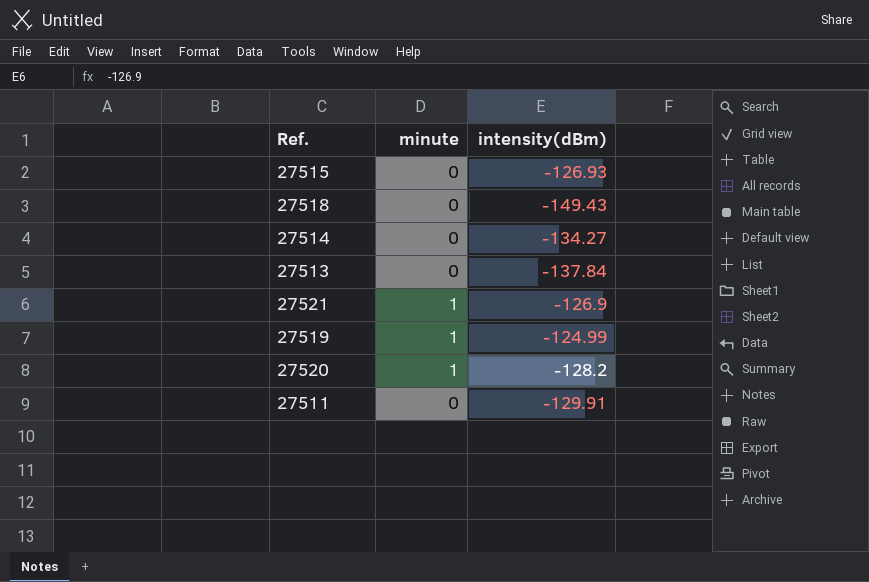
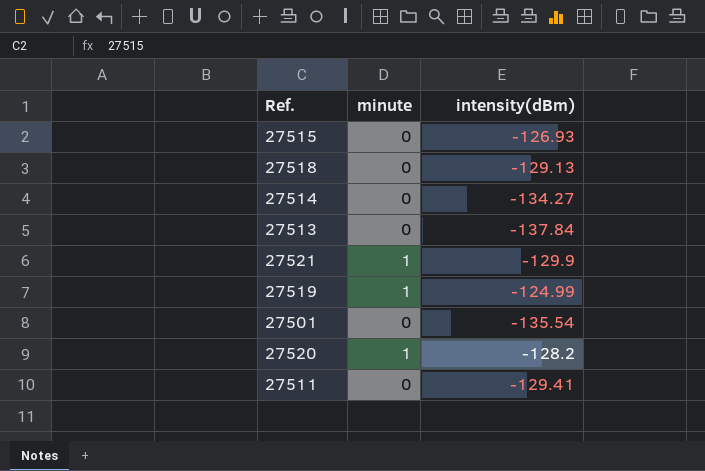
27518 | intensity(dBm): -149.43 -> -129.13
27521 | intensity(dBm): -126.9 -> -129.9
row 27501: none -> 0 | -135.54
27511 | intensity(dBm): -129.91 -> -129.41

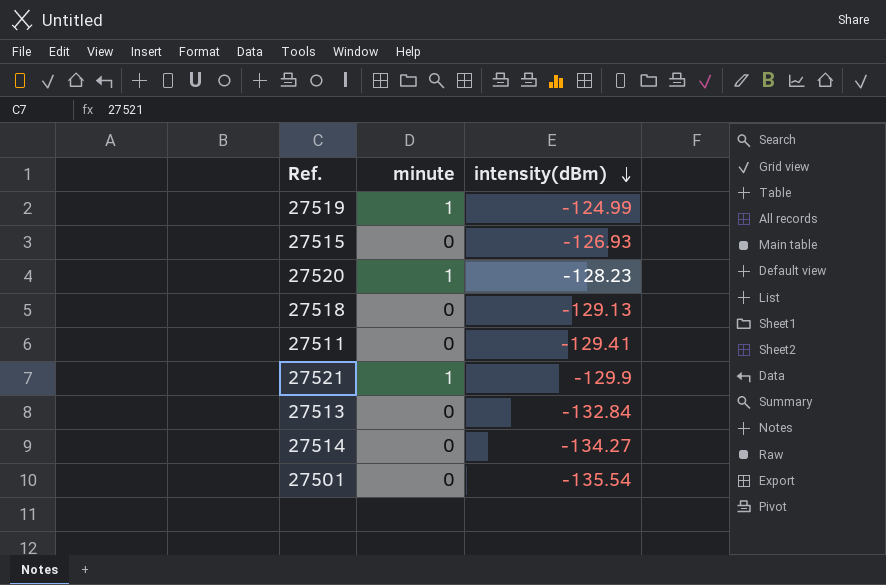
row order: none -> intensity(dBm) descending
27520 | intensity(dBm): -128.2 -> -128.23
27513 | intensity(dBm): -137.84 -> -132.84

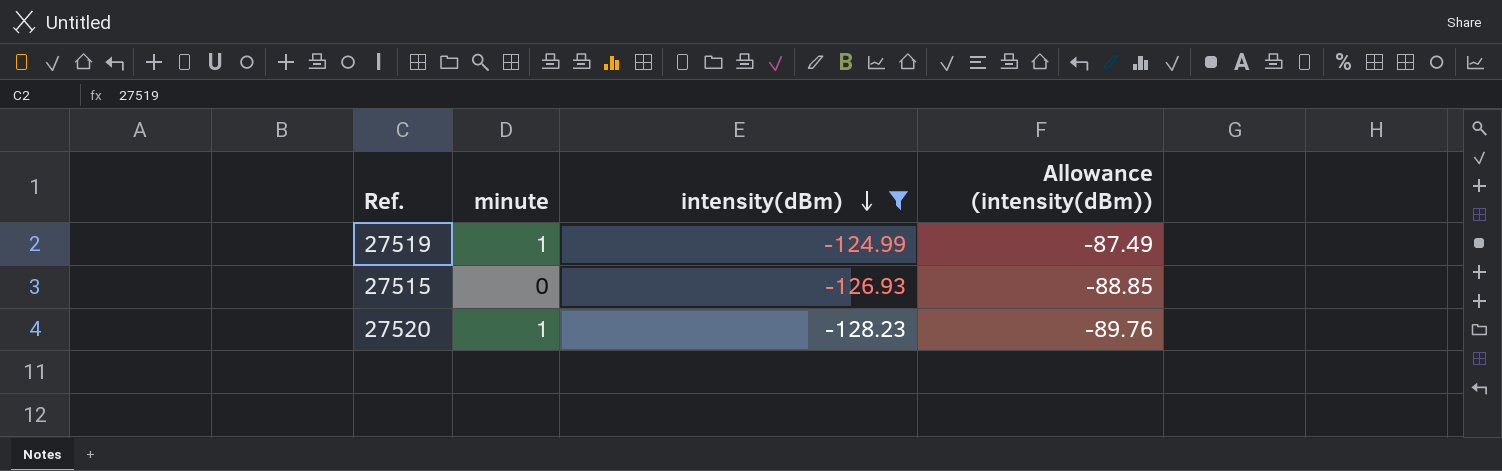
filter: none -> intensity(dBm) >= -128.23
column Allowance (intensity(dBm)) | formula: none -> [intensity(dBm)] * 0.7

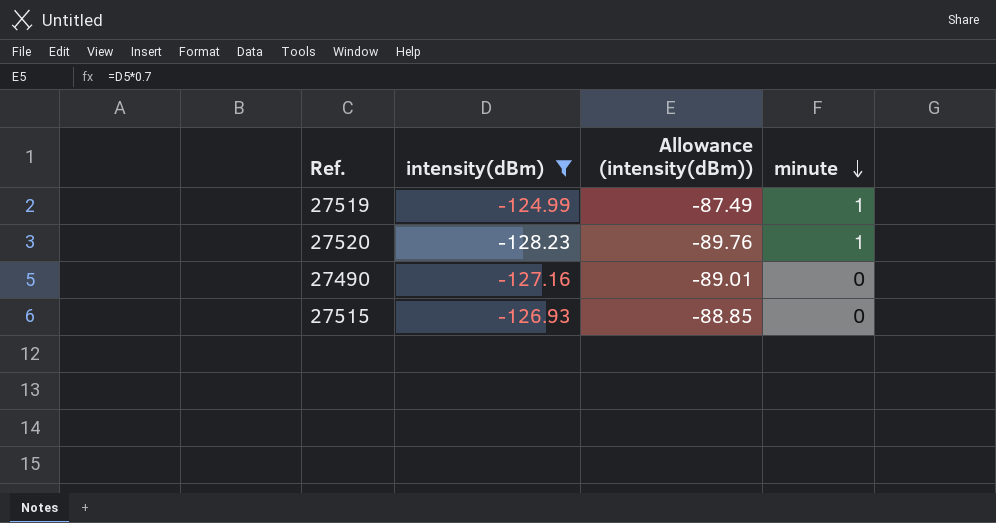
row order: intensity(dBm) descending -> minute descending
column minute | position: 2 -> 4
row 27490: none -> -127.16 | -89.01 | 0

